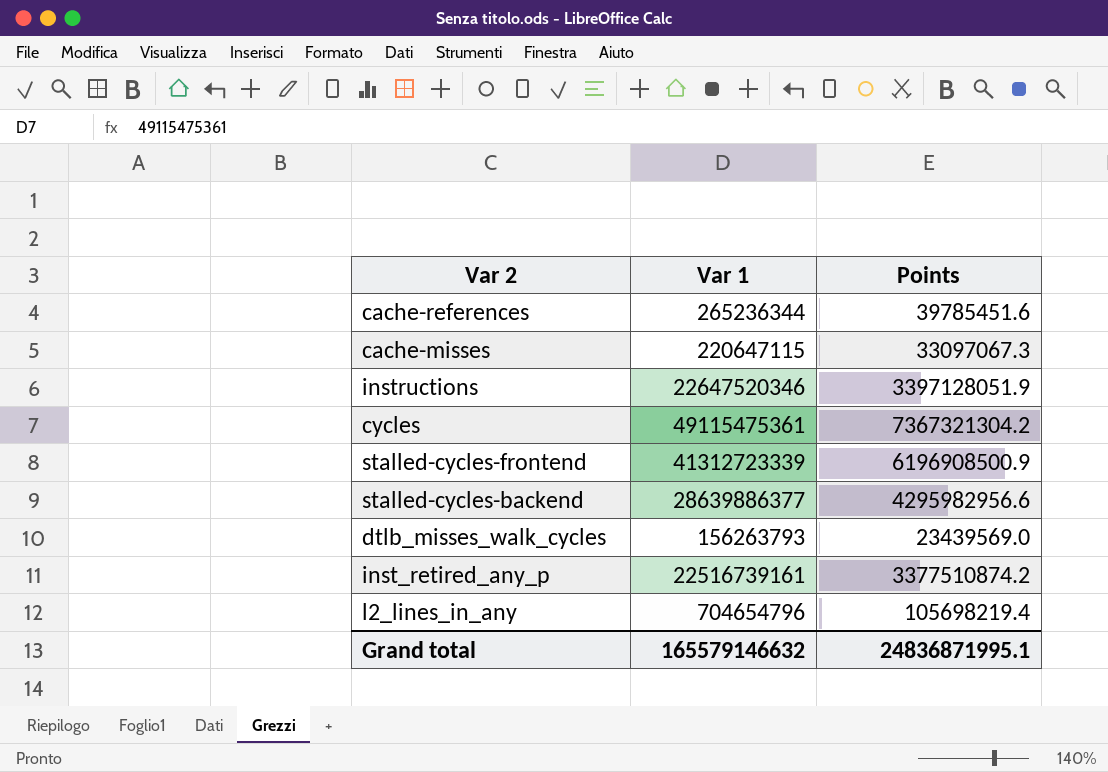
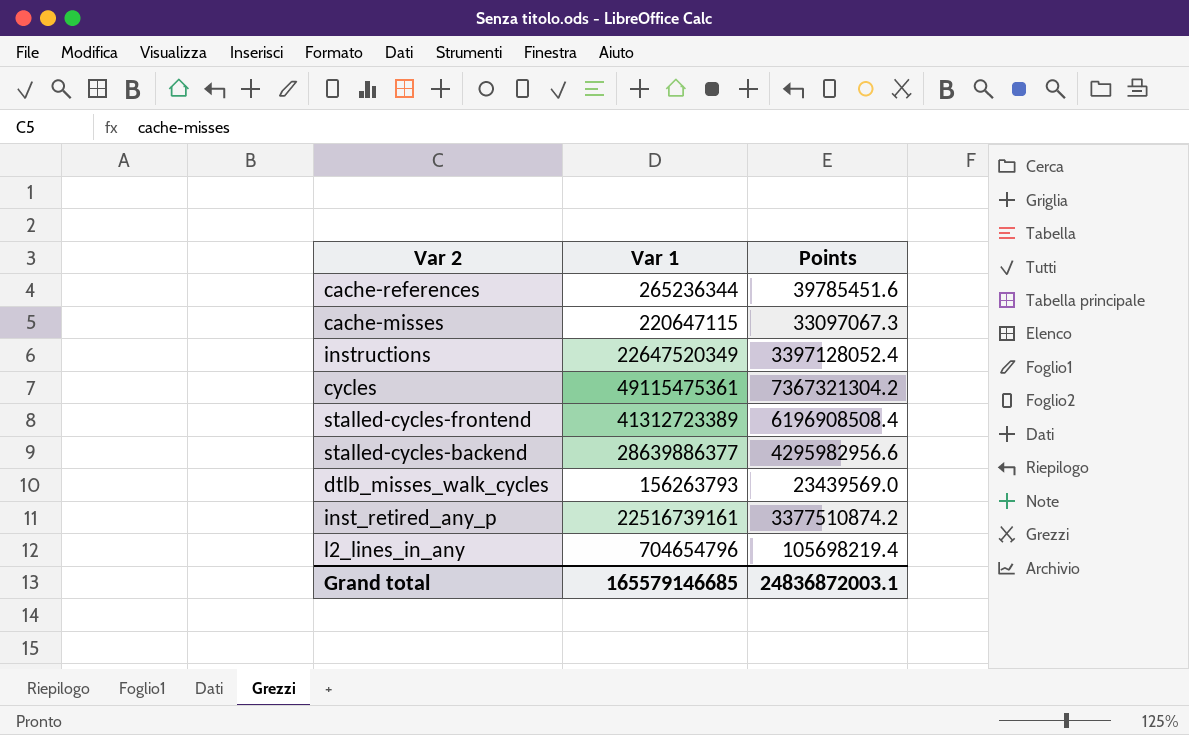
instructions | Var 1: 22647520346 -> 22647520349
instructions | Points: 3397128051.9 -> 3397128052.4
stalled-cycles-frontend | Var 1: 41312723339 -> 41312723389
stalled-cycles-frontend | Points: 6196908500.9 -> 6196908508.4
Grand total | Var 1: 165579146632 -> 165579146685
Grand total | Points: 24836871995.1 -> 24836872003.1

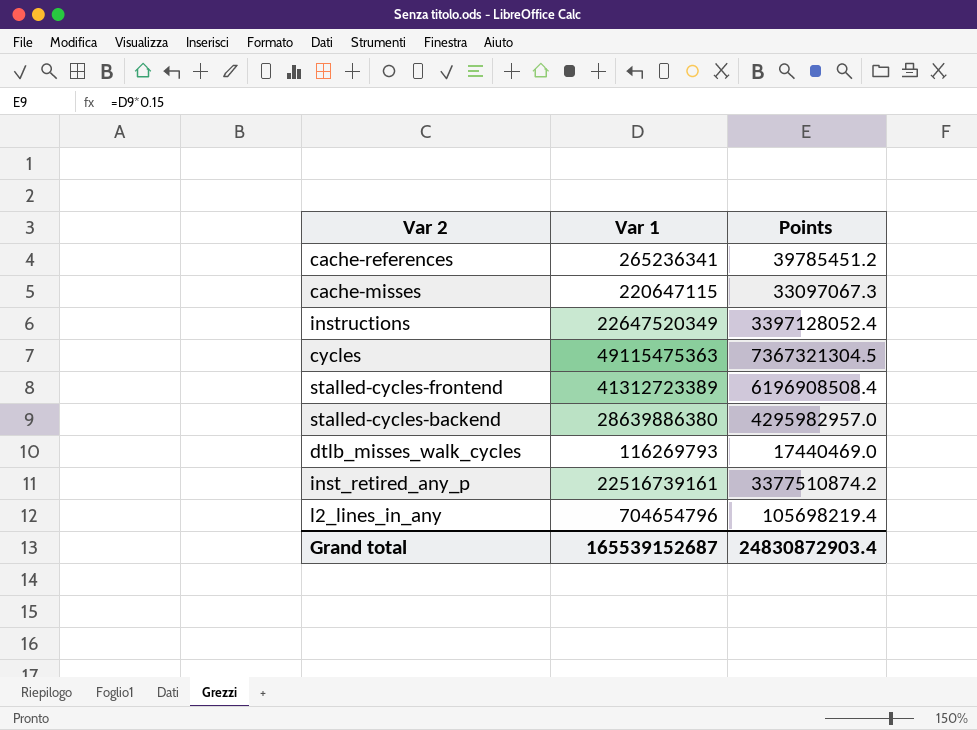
cache-references | Var 1: 265236344 -> 265236341
cache-references | Points: 39785451.6 -> 39785451.2
cycles | Var 1: 49115475361 -> 49115475363
cycles | Points: 7367321304.2 -> 7367321304.5
stalled-cycles-backend | Var 1: 28639886377 -> 28639886380
stalled-cycles-backend | Points: 4295982956.6 -> 4295982957.0
dtlb_misses_walk_cycles | Var 1: 156263793 -> 116269793
dtlb_misses_walk_cycles | Points: 23439569.0 -> 17440469.0
Grand total | Var 1: 165579146685 -> 165539152687
Grand total | Points: 24836872003.1 -> 24830872903.4

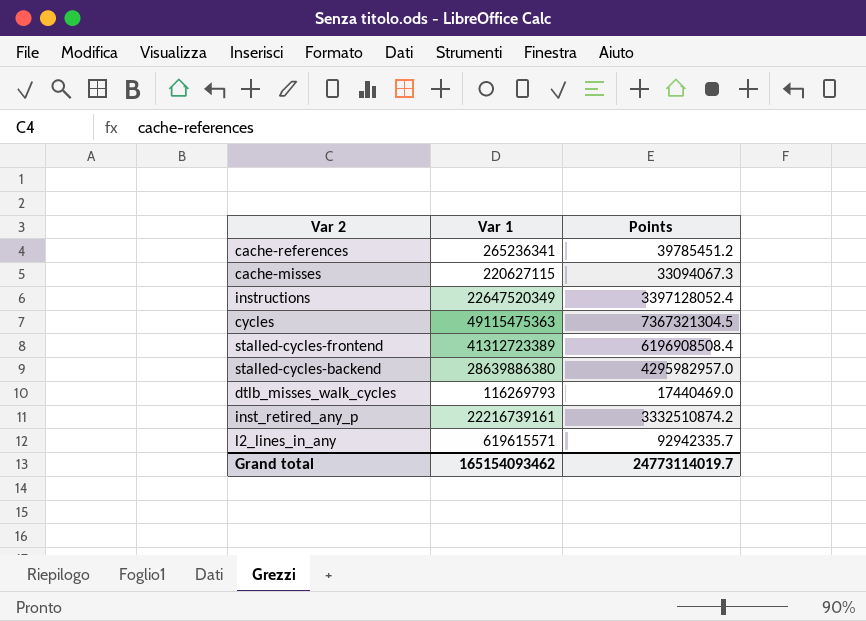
cache-misses | Var 1: 220647115 -> 220627115
cache-misses | Points: 33097067.3 -> 33094067.3
inst_retired_any_p | Var 1: 22516739161 -> 22216739161
inst_retired_any_p | Points: 3377510874.2 -> 3332510874.2
l2_lines_in_any | Var 1: 704654796 -> 619615571
l2_lines_in_any | Points: 105698219.4 -> 92942335.7
Grand total | Var 1: 165539152687 -> 165154093462
Grand total | Points: 24830872903.4 -> 24773114019.7

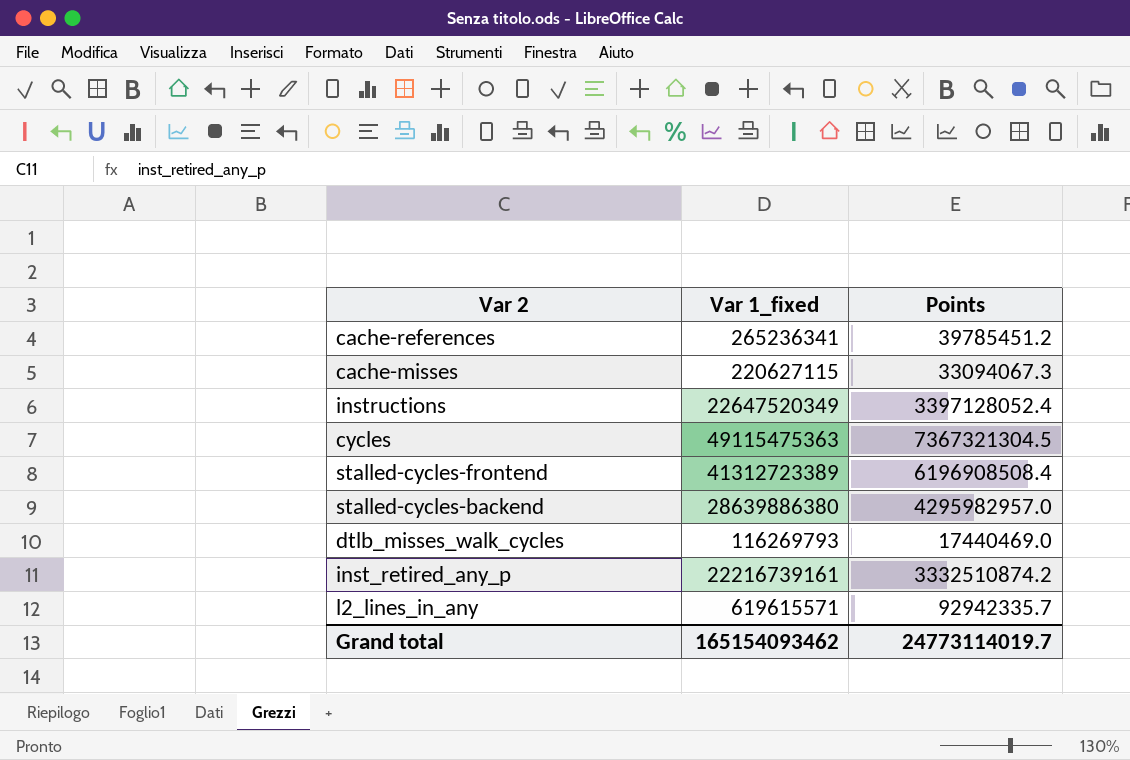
column name: Var 1 -> Var 1_fixed

